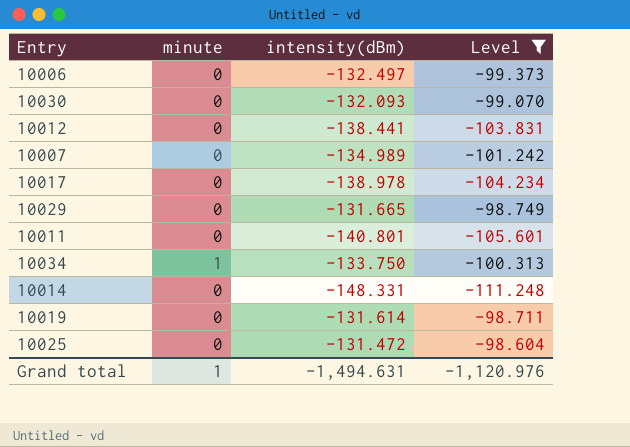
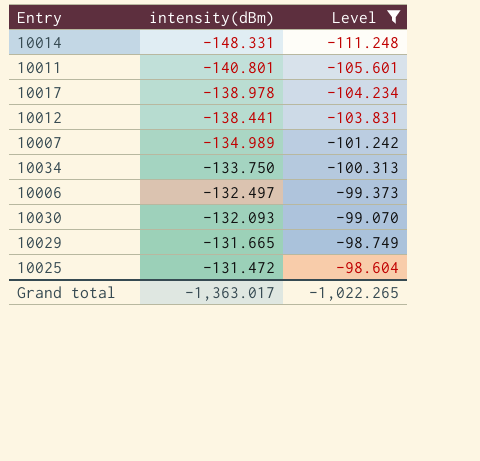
row order: none -> intensity(dBm) ascending
column minute | position: 2 -> none
row 10019: 0 | -131.614 | -98.711 -> none
Grand total | intensity(dBm): -1,494.631 -> -1,363.017
Grand total | Level: -1,120.976 -> -1,022.265

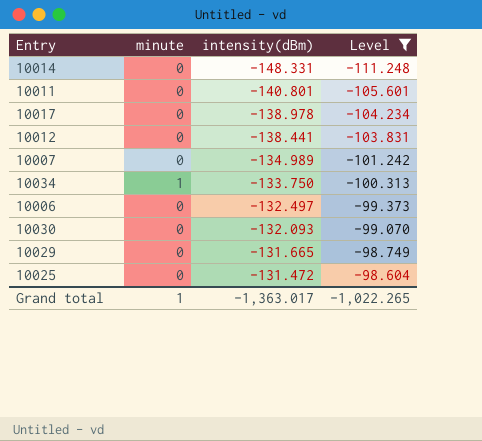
column minute | position: none -> 2

